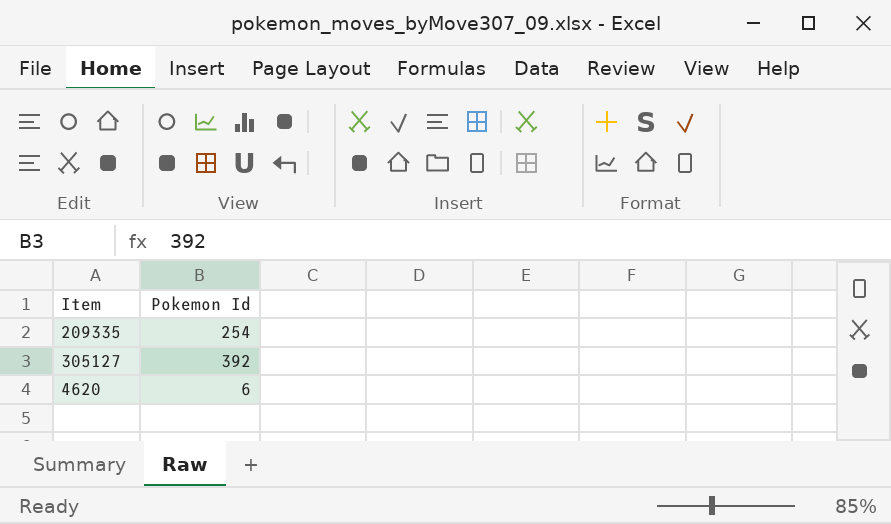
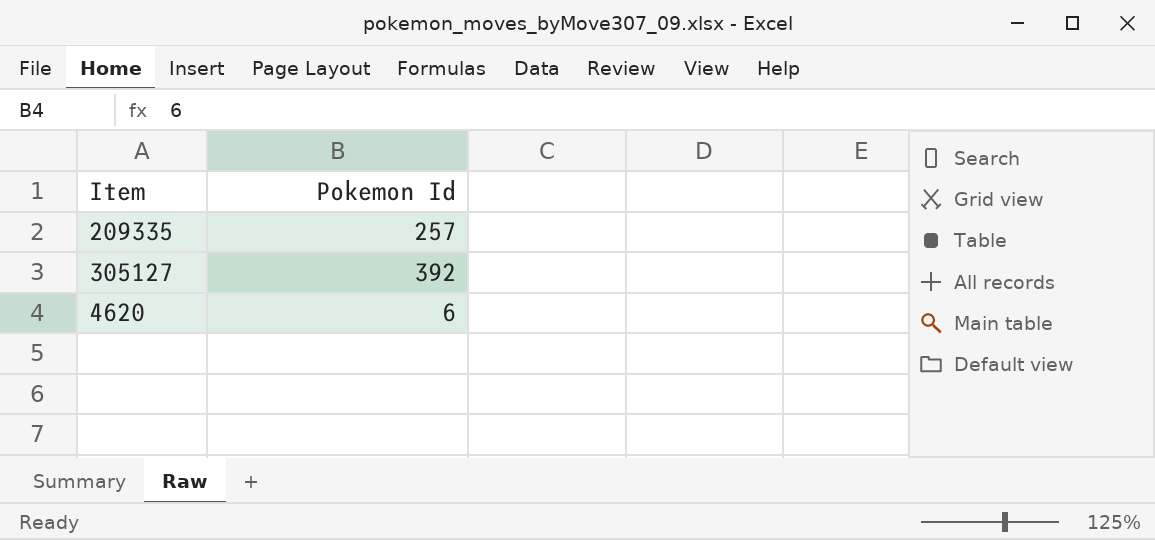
209335 | Pokemon Id: 254 -> 257

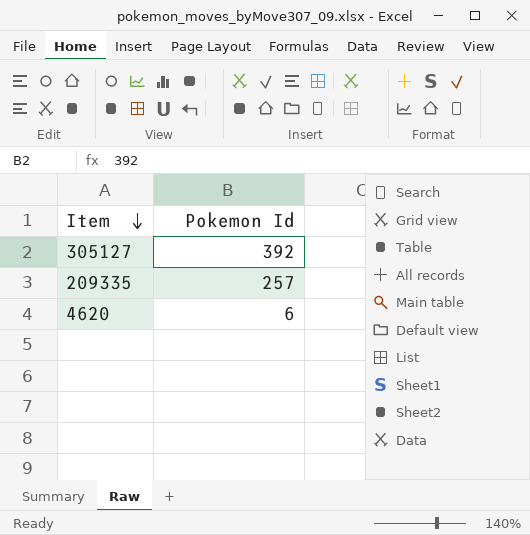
row order: none -> Item descending

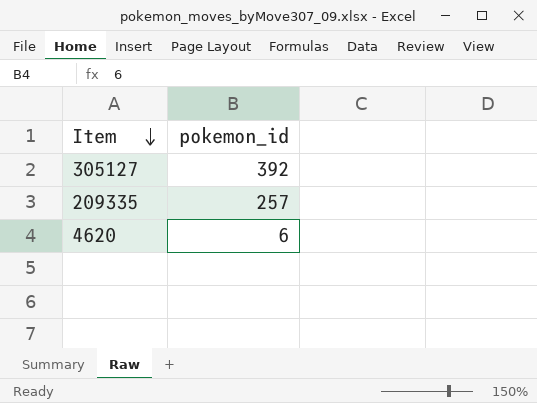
column name: Pokemon Id -> pokemon_id

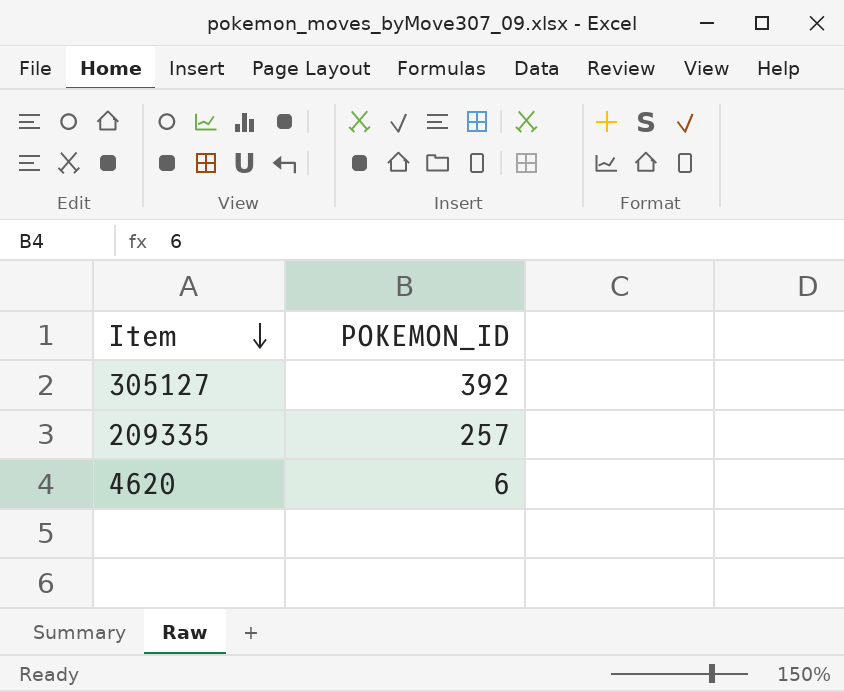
column name: pokemon_id -> POKEMON_ID

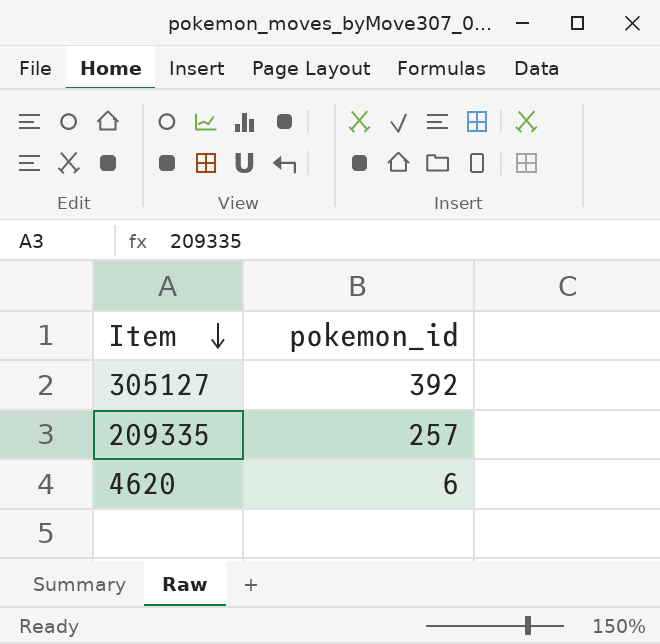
column name: POKEMON_ID -> pokemon_id

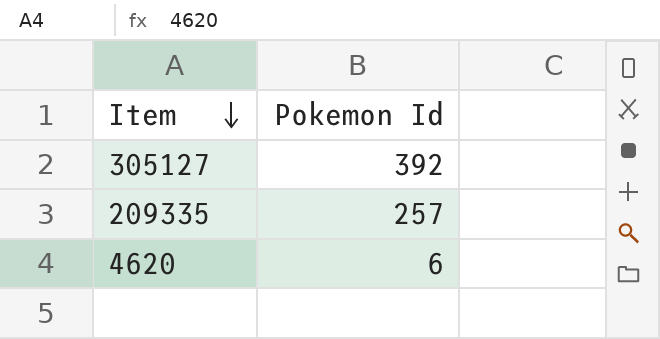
column name: pokemon_id -> Pokemon Id

